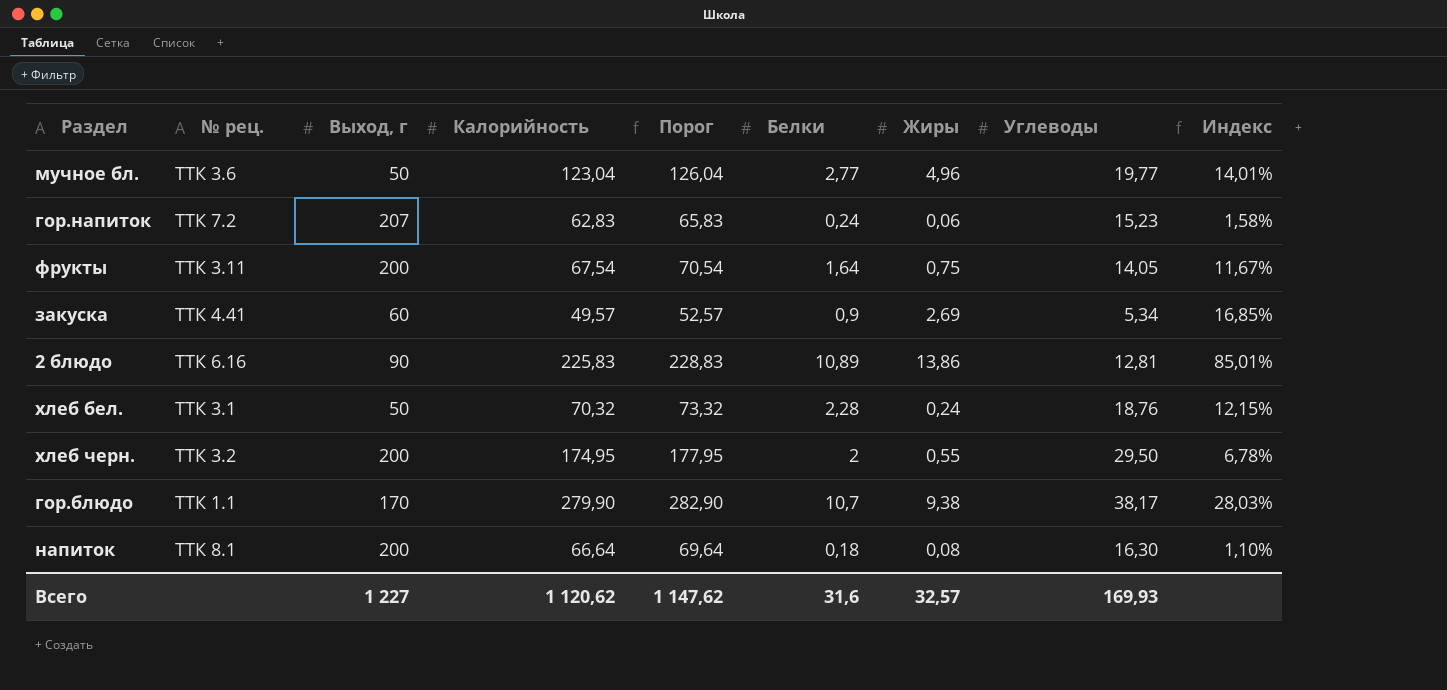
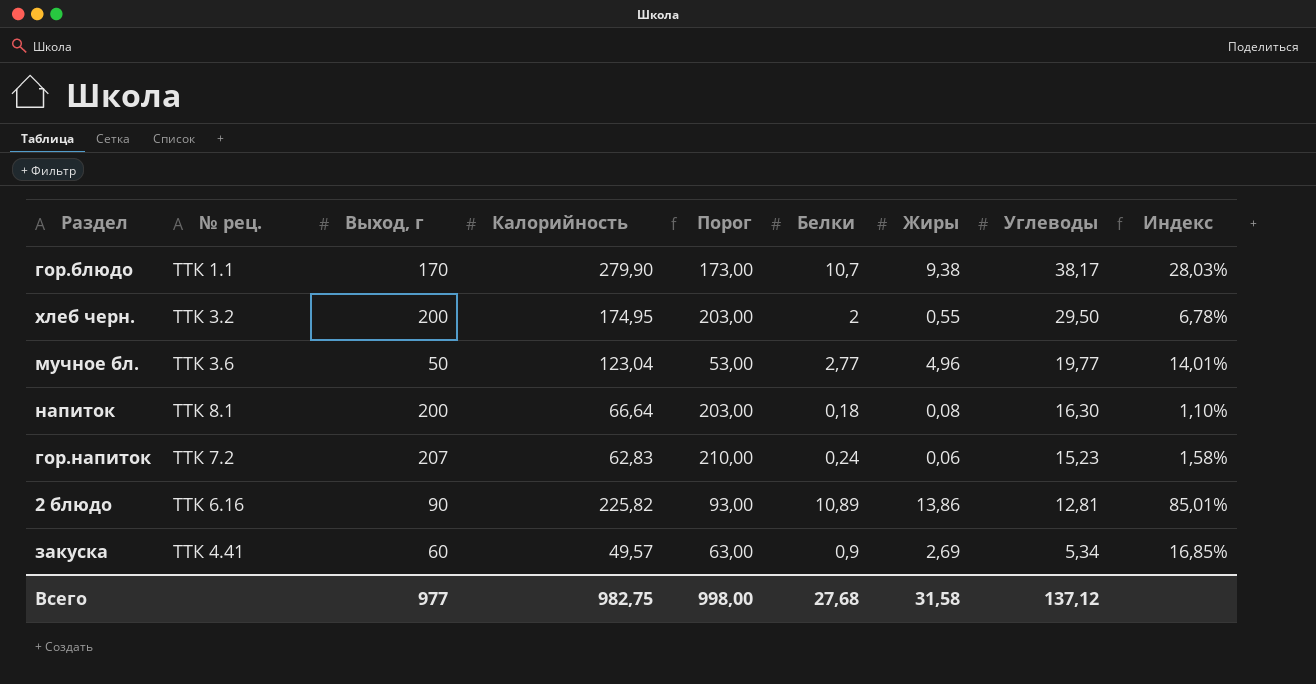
row order: none -> Углеводы descending
column Порог | formula: [Калорийность] + 3 -> [Выход, г] + 3
row фрукты: ТТК 3.11 | 200 | 67,54 | 70,54 | 1,64 | 0,75 | 14,05 | 11,67% -> none
row хлеб бел.: ТТК 3.1 | 50 | 70,32 | 73,32 | 2,28 | 0,24 | 18,76 | 12,15% -> none
2 блюдо | Калорийность: 225,83 -> 225,82
Всего | Выход, г: 1 227 -> 977
Всего | Калорийность: 1 120,62 -> 982,75
Всего | Порог: 1 147,62 -> 998,00
Всего | Белки: 31,6 -> 27,68
Всего | Жиры: 32,57 -> 31,58
Всего | Углеводы: 169,93 -> 137,12

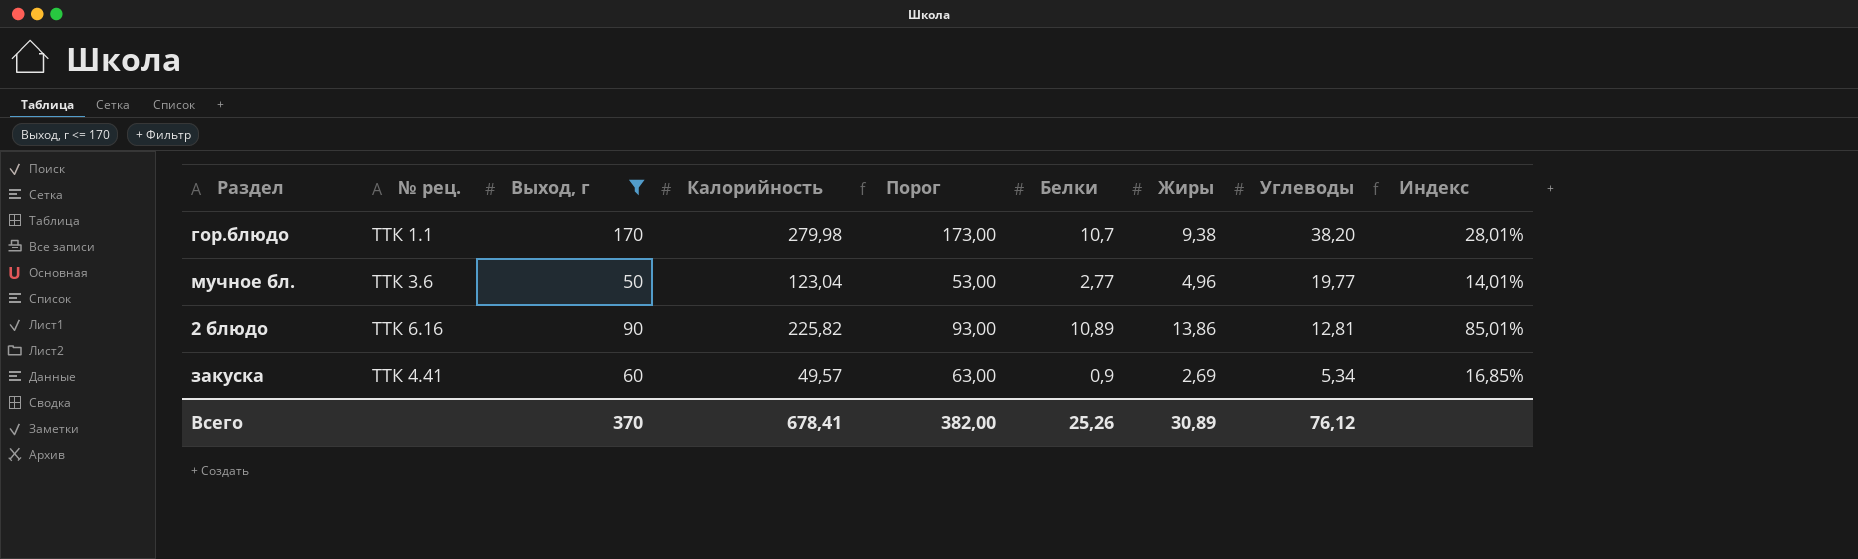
filter: none -> Выход, г <= 170
гор.блюдо | Калорийность: 279,90 -> 279,98
гор.блюдо | Углеводы: 38,17 -> 38,20
гор.блюдо | Индекс: 28,03% -> 28,01%
Всего | Выход, г: 977 -> 370
Всего | Калорийность: 982,75 -> 678,41
Всего | Порог: 998,00 -> 382,00
Всего | Белки: 27,68 -> 25,26
Всего | Жиры: 31,58 -> 30,89
Всего | Углеводы: 137,12 -> 76,12

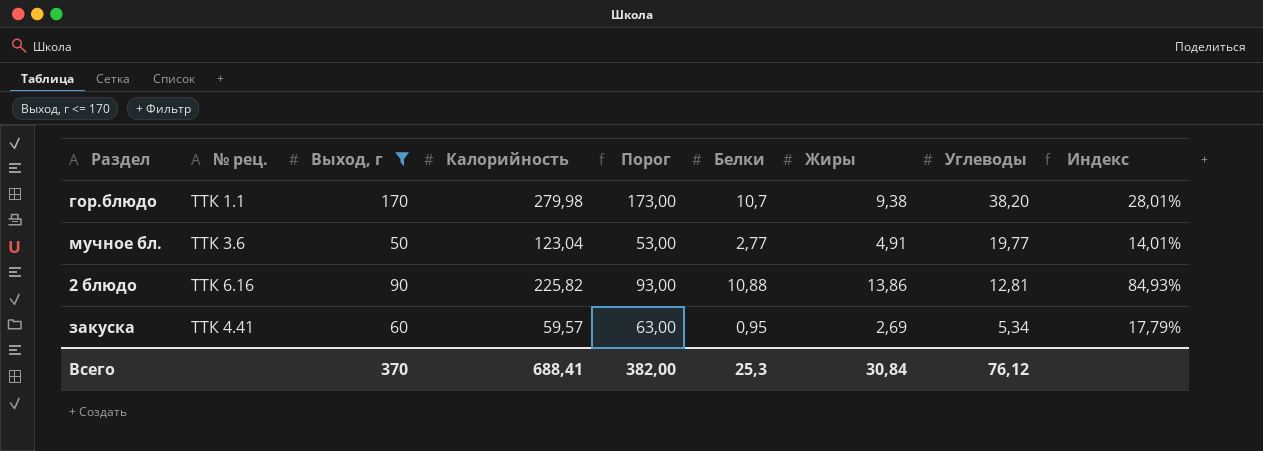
мучное бл. | Жиры: 4,96 -> 4,91
2 блюдо | Белки: 10,89 -> 10,88
2 блюдо | Индекс: 85,01% -> 84,93%
закуска | Калорийность: 49,57 -> 59,57
закуска | Белки: 0,9 -> 0,95
закуска | Индекс: 16,85% -> 17,79%
Всего | Калорийность: 678,41 -> 688,41
Всего | Белки: 25,26 -> 25,3
Всего | Жиры: 30,89 -> 30,84

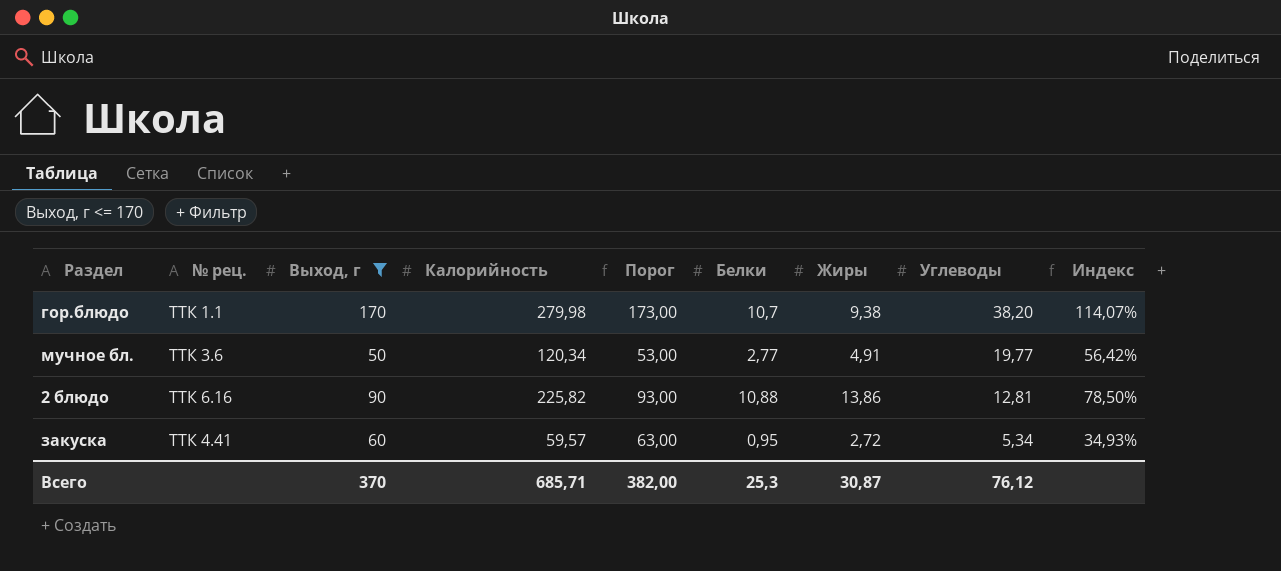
column Индекс | formula: [Белки] / [Углеводы] -> [Белки] / [Жиры]
мучное бл. | Калорийность: 123,04 -> 120,34
закуска | Жиры: 2,69 -> 2,72
Всего | Калорийность: 688,41 -> 685,71
Всего | Жиры: 30,84 -> 30,87

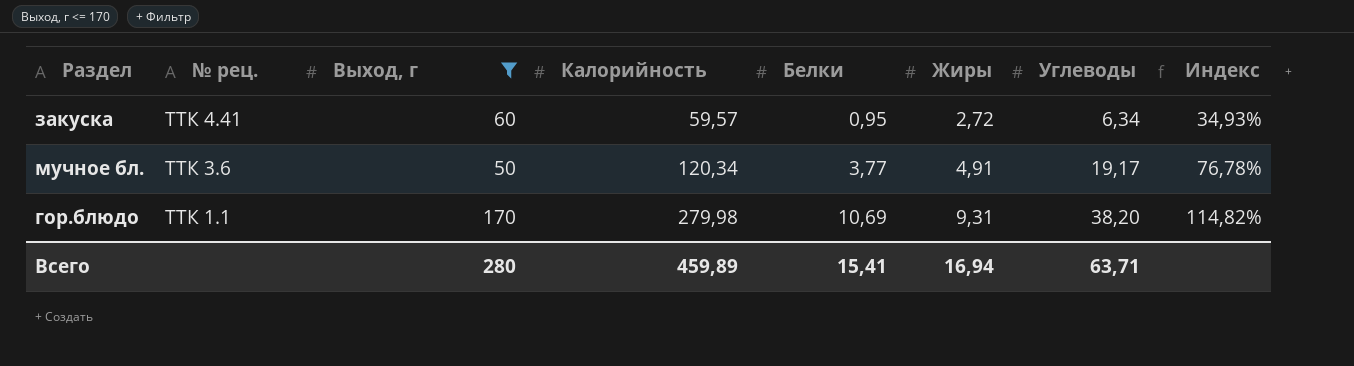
row order: Углеводы descending -> № рец. descending
column Порог | formula: [Выход, г] + 3 -> none
row 2 блюдо: ТТК 6.16 | 90 | 225,82 | 93,00 | 10,88 | 13,86 | 12,81 | 78,50% -> none
закуска | Углеводы: 5,34 -> 6,34
мучное бл. | Белки: 2,77 -> 3,77
мучное бл. | Углеводы: 19,77 -> 19,17
мучное бл. | Индекс: 56,42% -> 76,78%
гор.блюдо | Белки: 10,7 -> 10,69
гор.блюдо | Жиры: 9,38 -> 9,31
гор.блюдо | Индекс: 114,07% -> 114,82%
Всего | Выход, г: 370 -> 280
Всего | Калорийность: 685,71 -> 459,89
Всего | Белки: 25,3 -> 15,41
Всего | Жиры: 30,87 -> 16,94
Всего | Углеводы: 76,12 -> 63,71

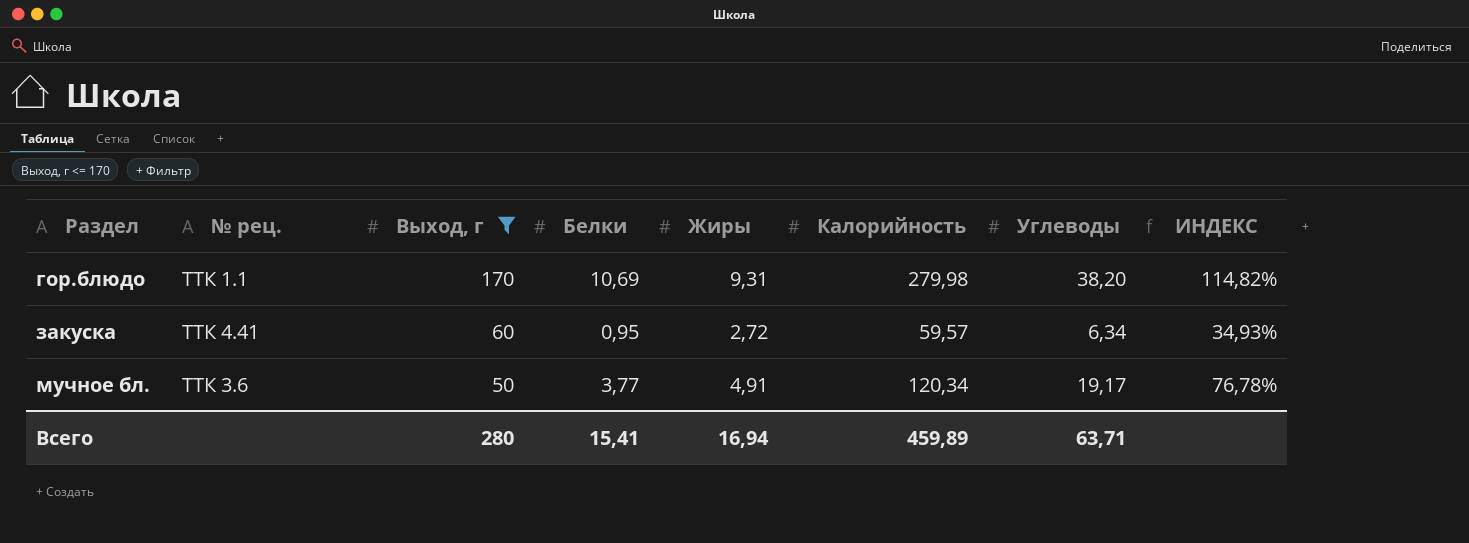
row order: № рец. descending -> Раздел ascending
column Калорийность | position: 4 -> 6
column name: Индекс -> ИНДЕКС

